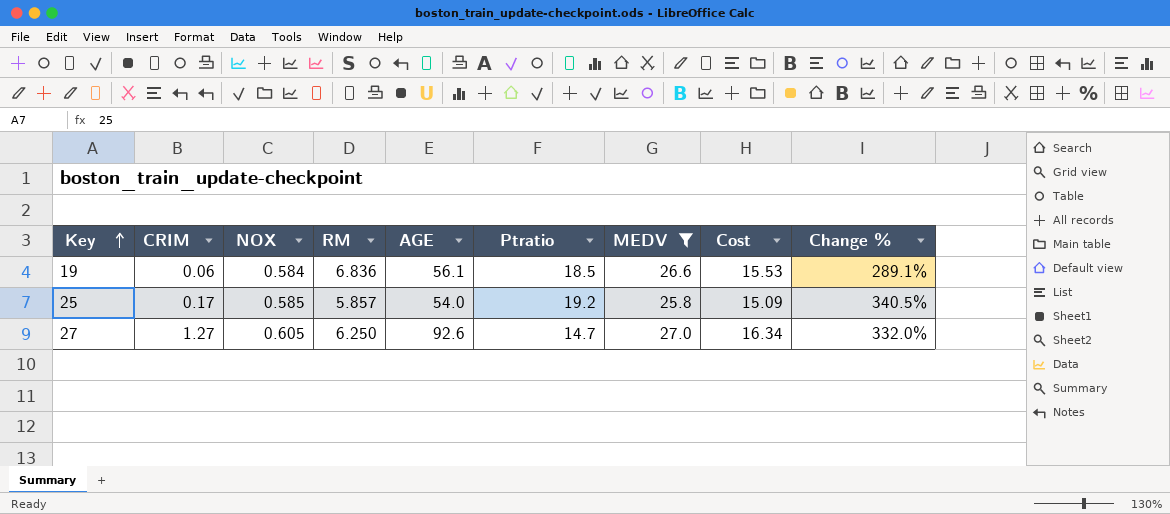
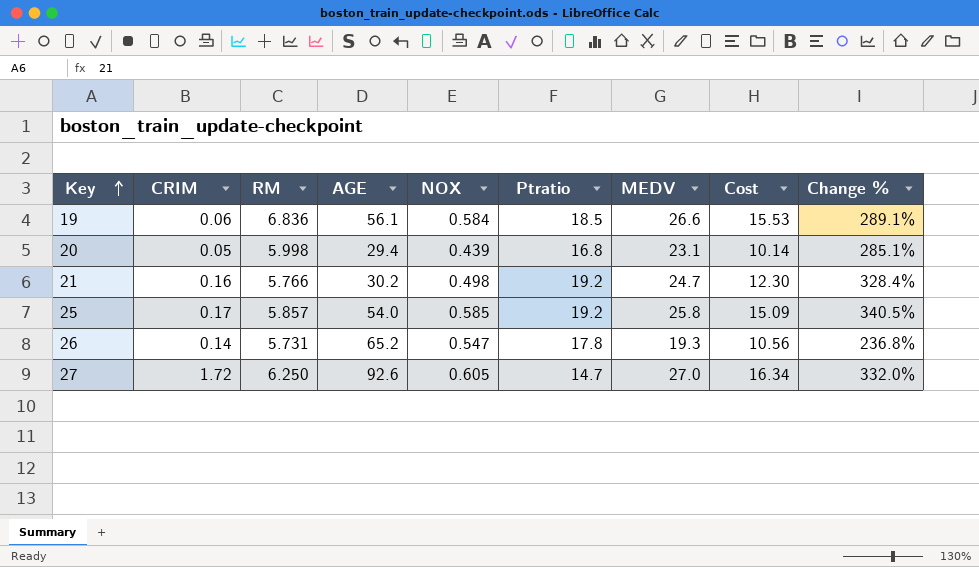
filter: MEDV >= 25.8 -> none
column NOX | position: 3 -> 5
27 | CRIM: 1.27 -> 1.72

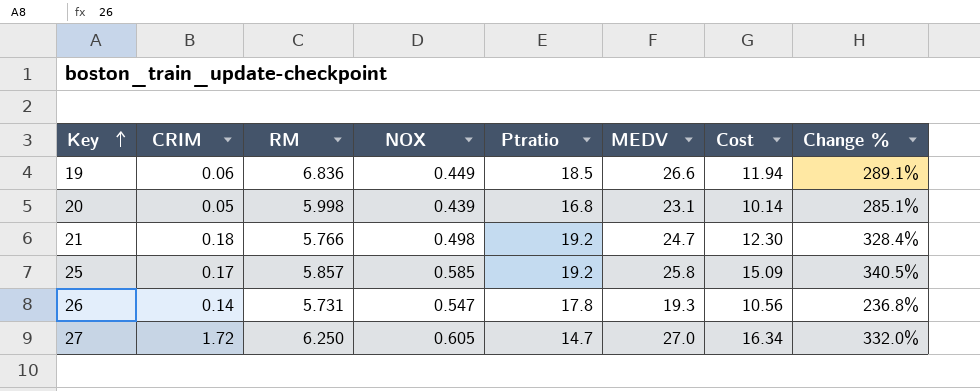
column AGE | position: 4 -> none
19 | NOX: 0.584 -> 0.449
19 | Cost: 15.53 -> 11.94
21 | CRIM: 0.16 -> 0.18

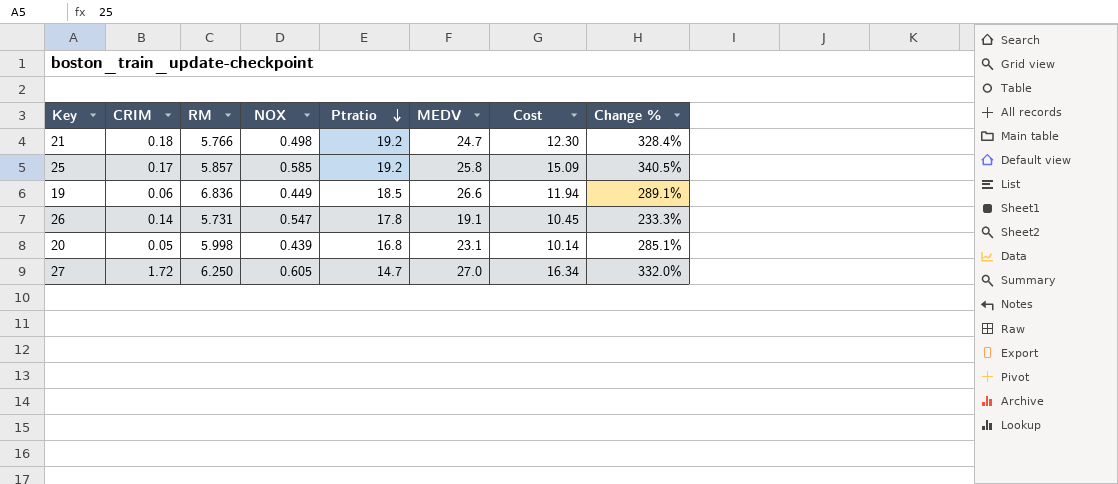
row order: Key ascending -> Ptratio descending
26 | MEDV: 19.3 -> 19.1
26 | Cost: 10.56 -> 10.45
26 | Change %: 236.8% -> 233.3%

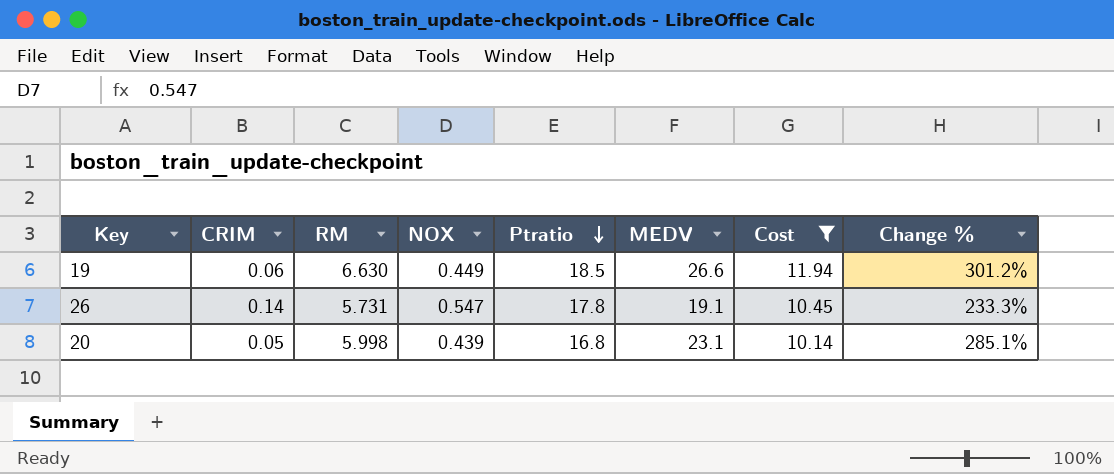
filter: none -> Cost <= 11.94
19 | RM: 6.836 -> 6.630
19 | Change %: 289.1% -> 301.2%

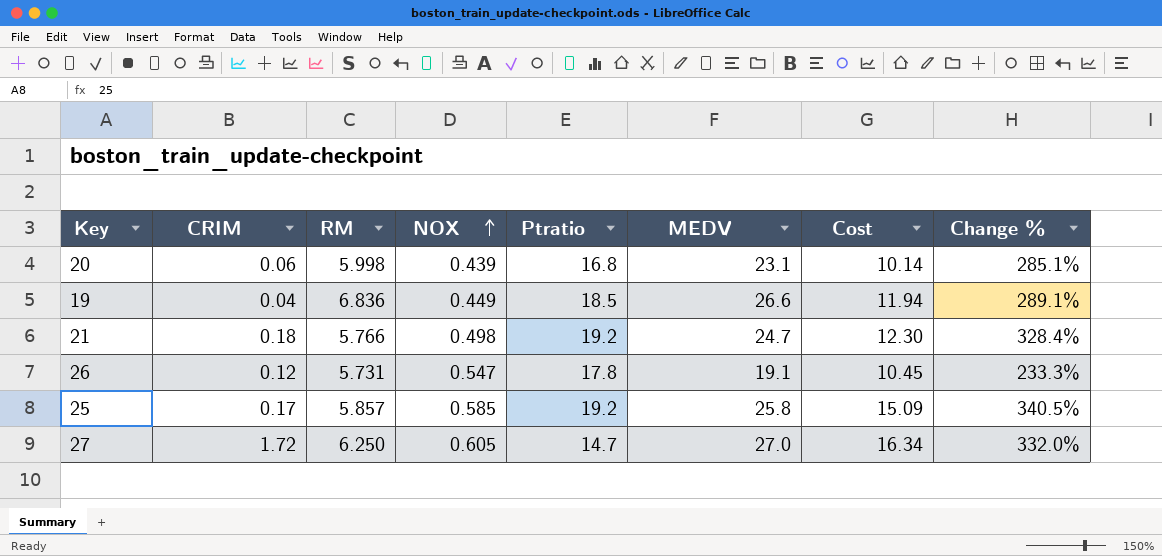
filter: Cost <= 11.94 -> none
row order: Ptratio descending -> NOX ascending
20 | CRIM: 0.05 -> 0.06
19 | CRIM: 0.06 -> 0.04
19 | RM: 6.630 -> 6.836
19 | Change %: 301.2% -> 289.1%
26 | CRIM: 0.14 -> 0.12

